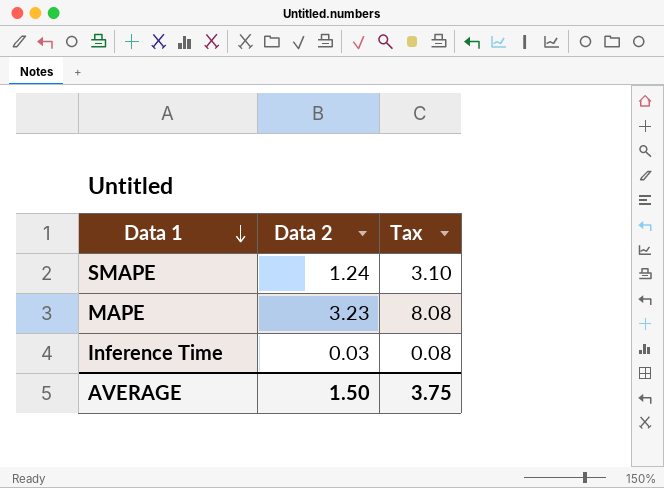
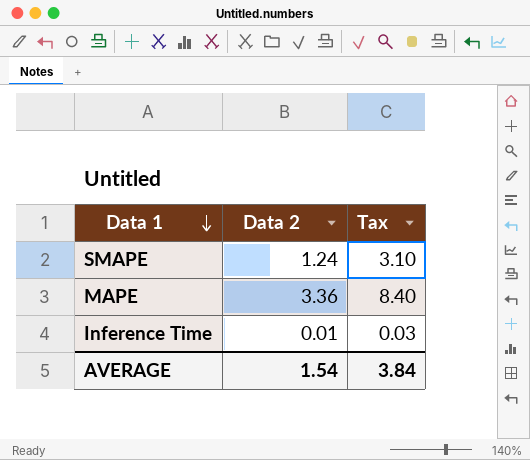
MAPE | Data 2: 3.23 -> 3.36
MAPE | Tax: 8.08 -> 8.40
Inference Time | Data 2: 0.03 -> 0.01
Inference Time | Tax: 0.08 -> 0.03
AVERAGE | Data 2: 1.50 -> 1.54
AVERAGE | Tax: 3.75 -> 3.84

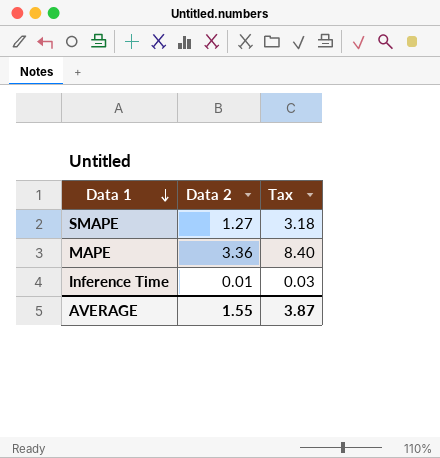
SMAPE | Data 2: 1.24 -> 1.27
SMAPE | Tax: 3.10 -> 3.18
AVERAGE | Data 2: 1.54 -> 1.55
AVERAGE | Tax: 3.84 -> 3.87

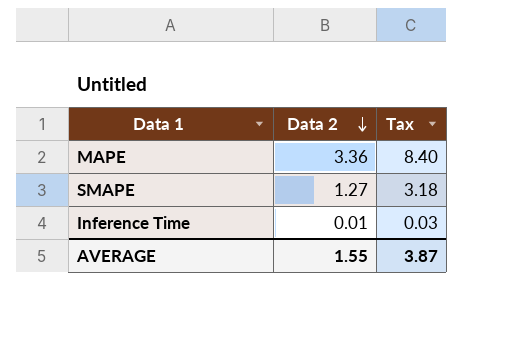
row order: Data 1 descending -> Data 2 descending

